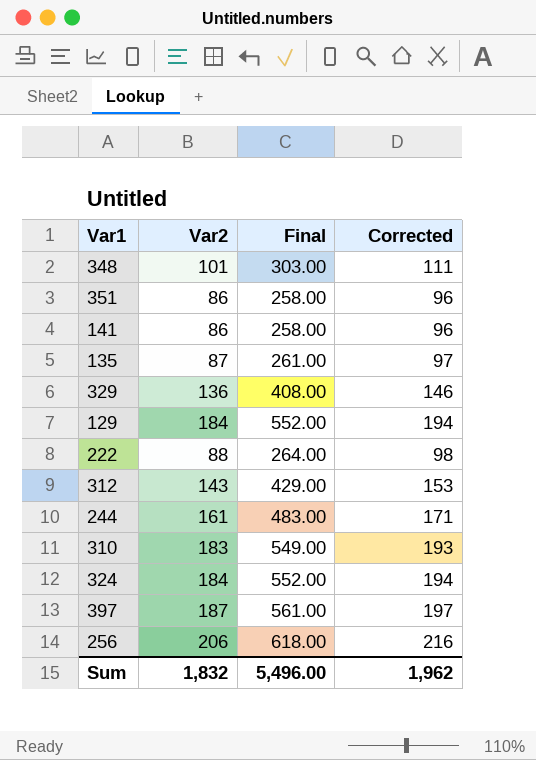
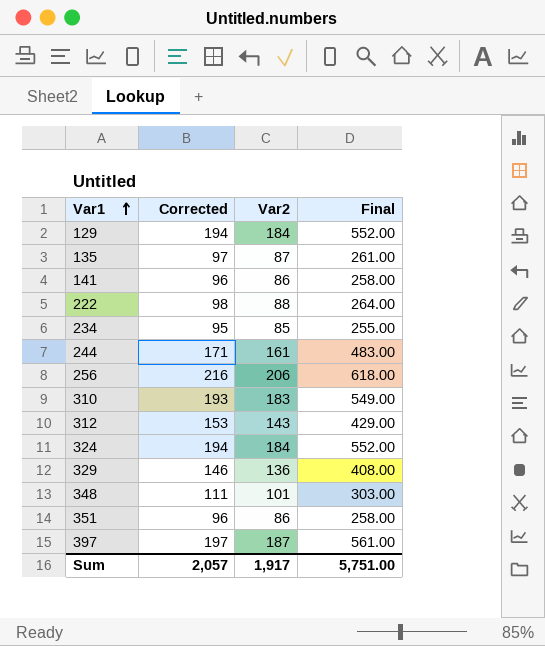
row order: none -> Var1 ascending
column Corrected | position: 4 -> 2
row 234: none -> 95 | 85 | 255.00
Sum | Corrected: 1,962 -> 2,057
Sum | Var2: 1,832 -> 1,917
Sum | Final: 5,496.00 -> 5,751.00

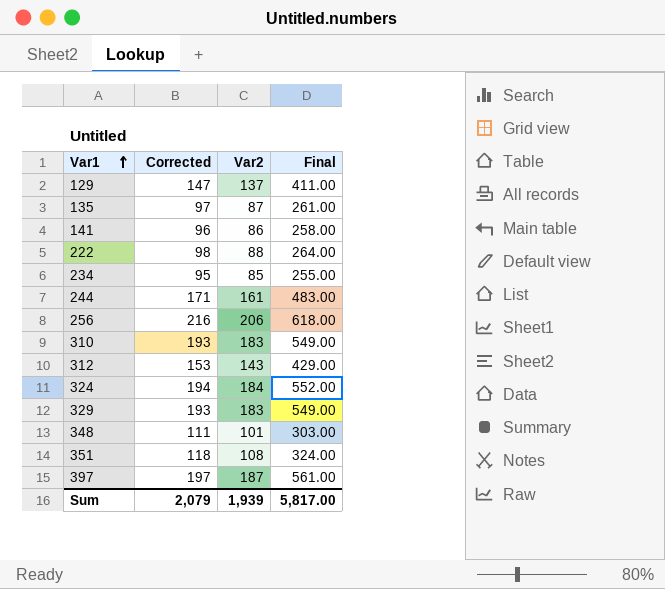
129 | Corrected: 194 -> 147
129 | Var2: 184 -> 137
129 | Final: 552.00 -> 411.00
329 | Corrected: 146 -> 193
329 | Var2: 136 -> 183
329 | Final: 408.00 -> 549.00
351 | Corrected: 96 -> 118
351 | Var2: 86 -> 108
351 | Final: 258.00 -> 324.00
Sum | Corrected: 2,057 -> 2,079
Sum | Var2: 1,917 -> 1,939
Sum | Final: 5,751.00 -> 5,817.00

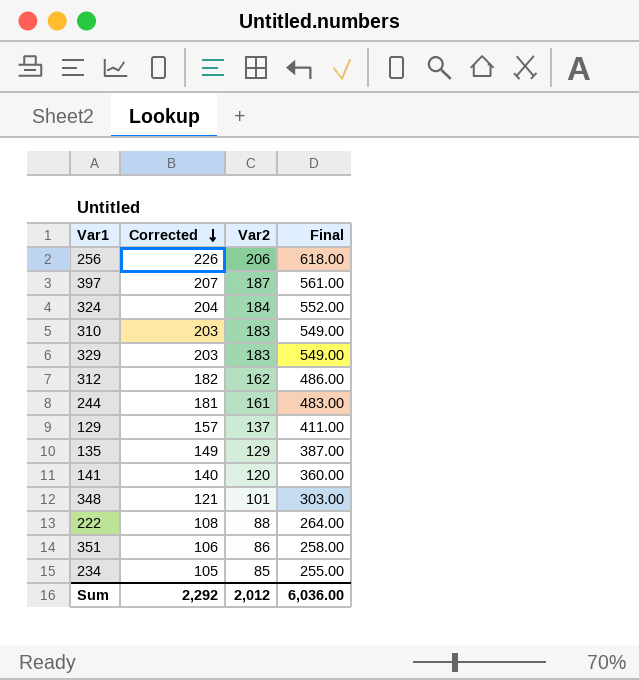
row order: Var1 ascending -> Corrected descending
column Corrected | formula: [Var2] + 10 -> [Var2] + 20
312 | Var2: 143 -> 162
312 | Final: 429.00 -> 486.00
135 | Var2: 87 -> 129
135 | Final: 261.00 -> 387.00
141 | Var2: 86 -> 120
141 | Final: 258.00 -> 360.00
351 | Var2: 108 -> 86
351 | Final: 324.00 -> 258.00
Sum | Corrected: 2,079 -> 2,292
Sum | Var2: 1,939 -> 2,012
Sum | Final: 5,817.00 -> 6,036.00

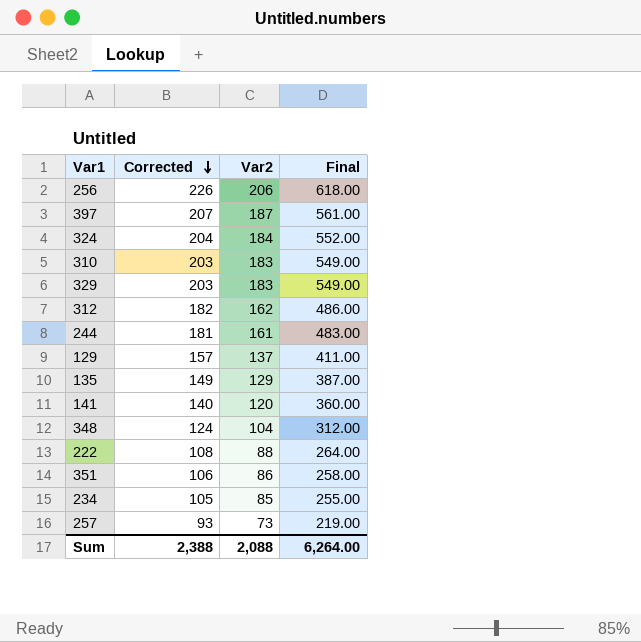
348 | Corrected: 121 -> 124
348 | Var2: 101 -> 104
348 | Final: 303.00 -> 312.00
row 257: none -> 93 | 73 | 219.00
Sum | Corrected: 2,292 -> 2,388
Sum | Var2: 2,012 -> 2,088
Sum | Final: 6,036.00 -> 6,264.00

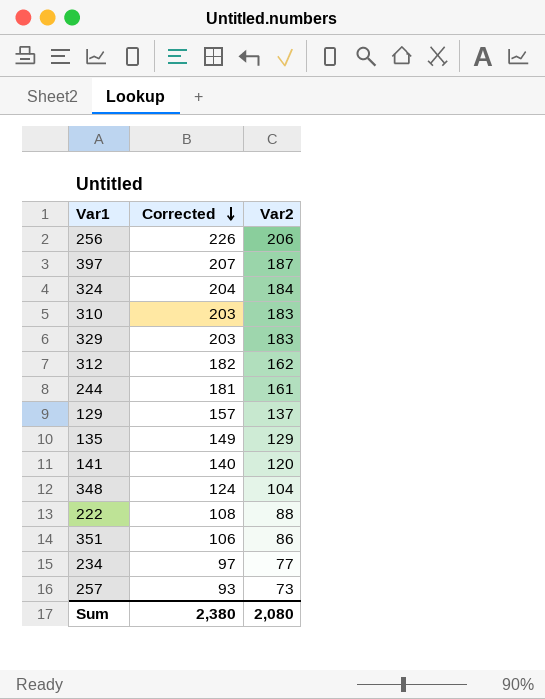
column Final | formula: [Var2] * 3 -> none
234 | Corrected: 105 -> 97
234 | Var2: 85 -> 77
Sum | Corrected: 2,388 -> 2,380
Sum | Var2: 2,088 -> 2,080

